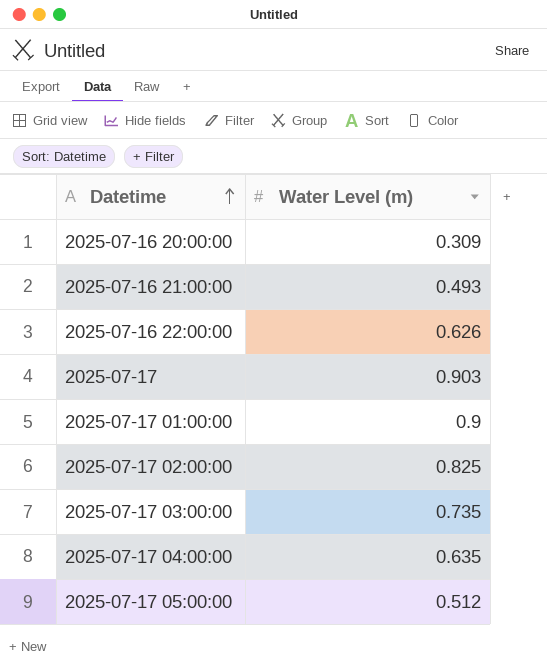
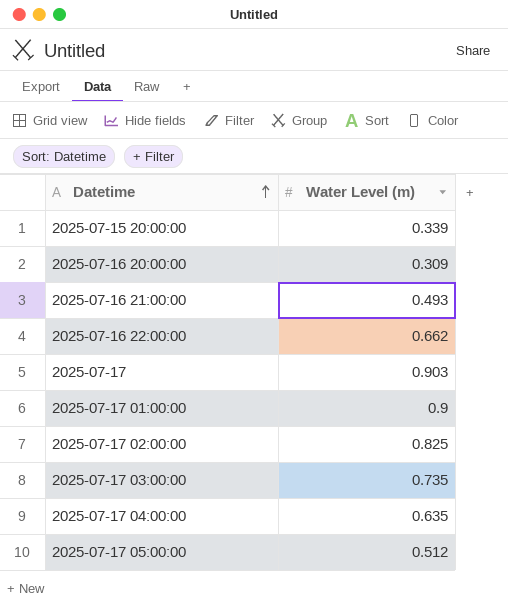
row 2025-07-15 20:00:00: none -> 0.339
2025-07-16 22:00:00 | Water Level (m): 0.626 -> 0.662

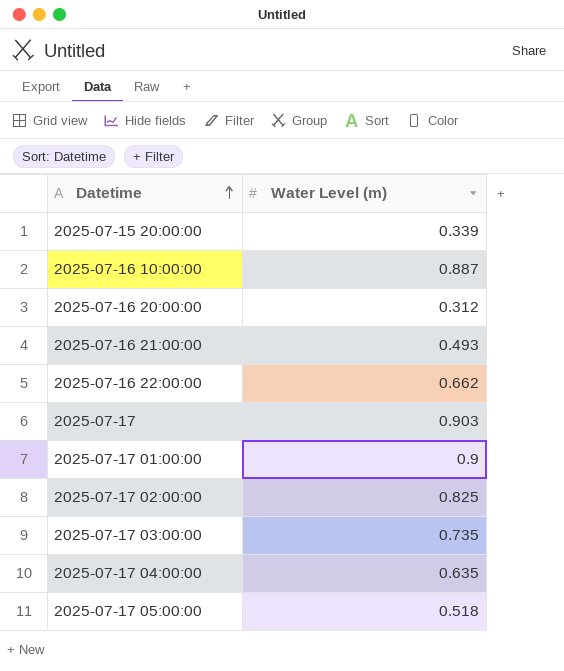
row 2025-07-16 10:00:00: none -> 0.887
2025-07-16 20:00:00 | Water Level (m): 0.309 -> 0.312
2025-07-17 05:00:00 | Water Level (m): 0.512 -> 0.518

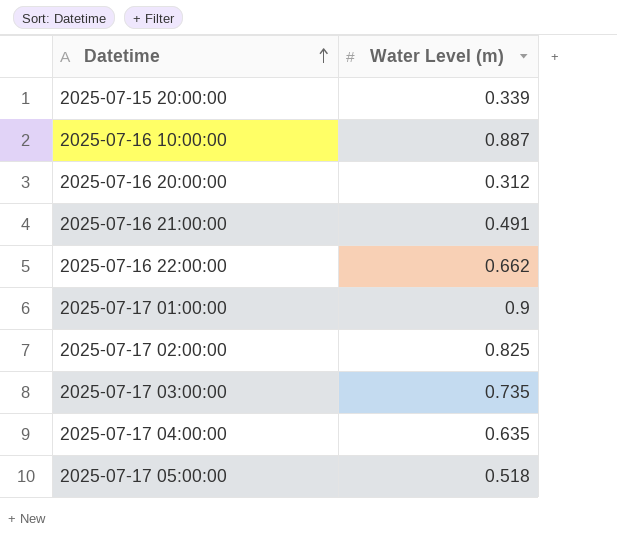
row 2025-07-17: 0.903 -> none
2025-07-16 21:00:00 | Water Level (m): 0.493 -> 0.491

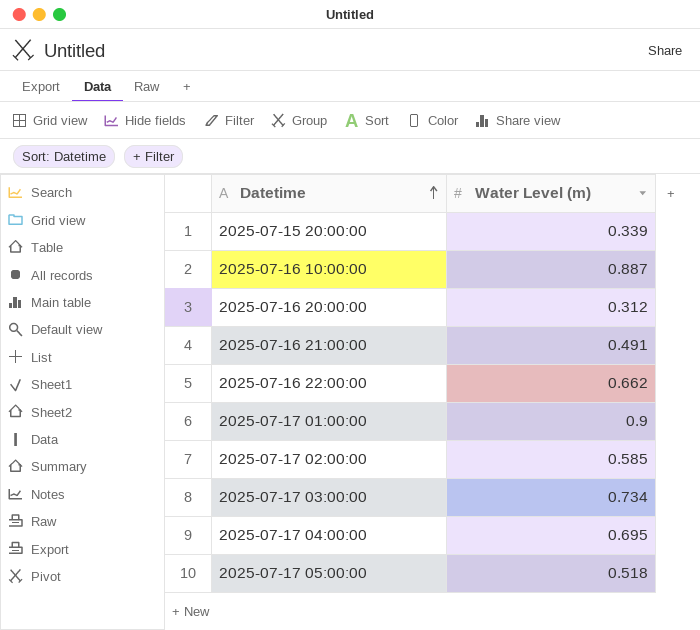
2025-07-17 02:00:00 | Water Level (m): 0.825 -> 0.585
2025-07-17 03:00:00 | Water Level (m): 0.735 -> 0.734
2025-07-17 04:00:00 | Water Level (m): 0.635 -> 0.695

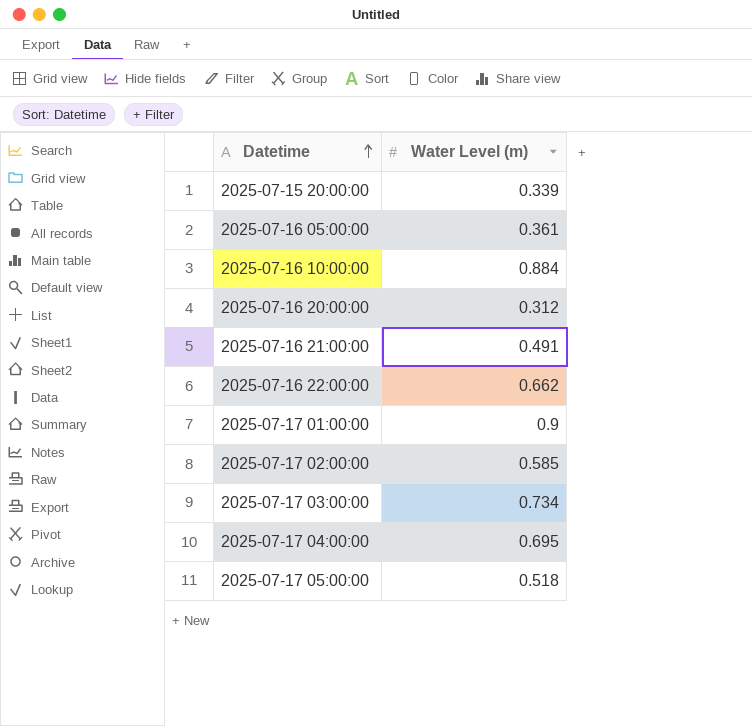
row 2025-07-16 05:00:00: none -> 0.361
2025-07-16 10:00:00 | Water Level (m): 0.887 -> 0.884

